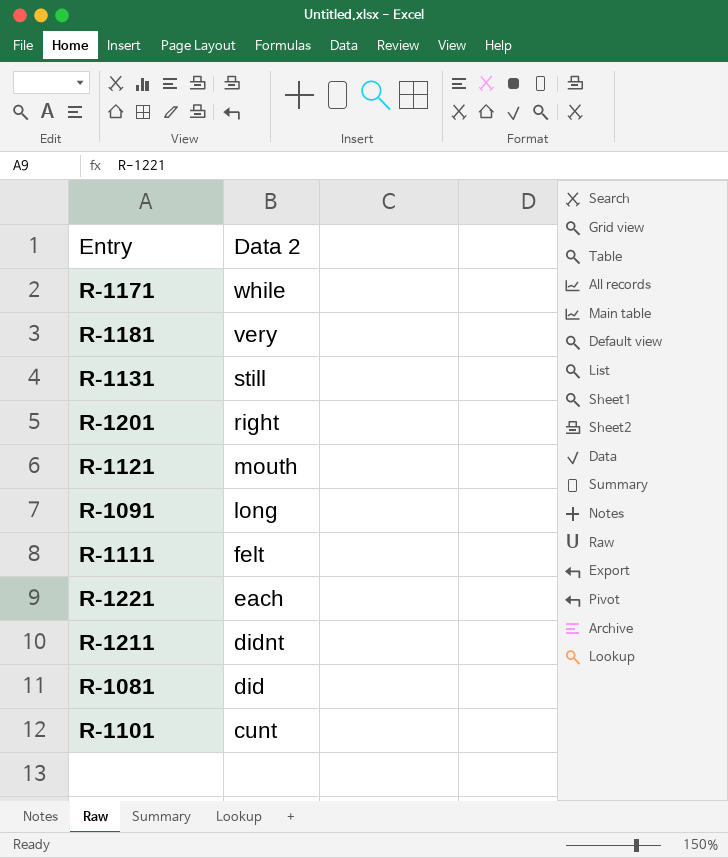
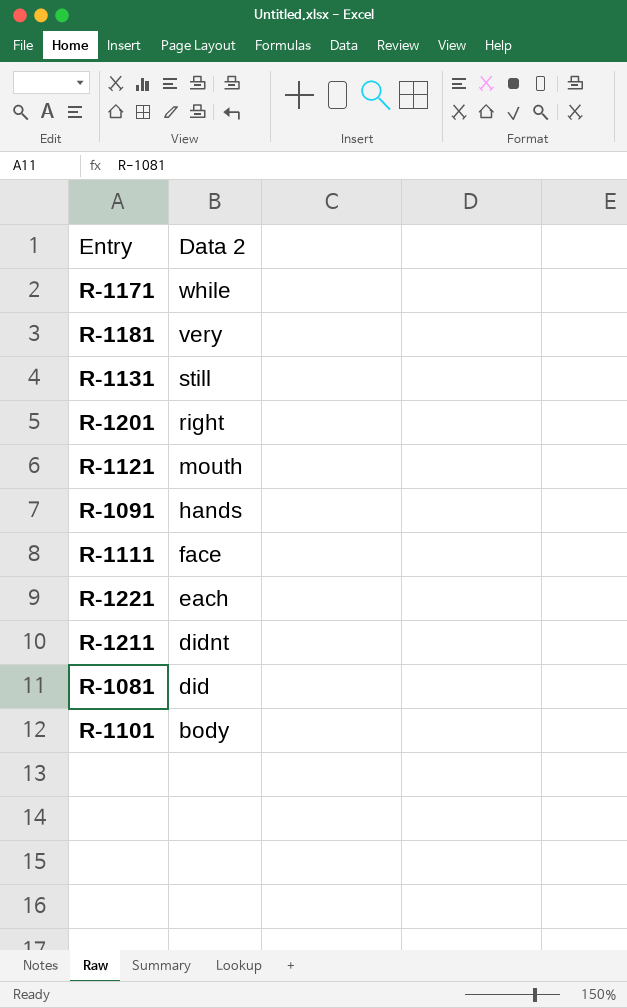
R-1091 | Data 2: long -> hands
R-1111 | Data 2: felt -> face
R-1101 | Data 2: cunt -> body

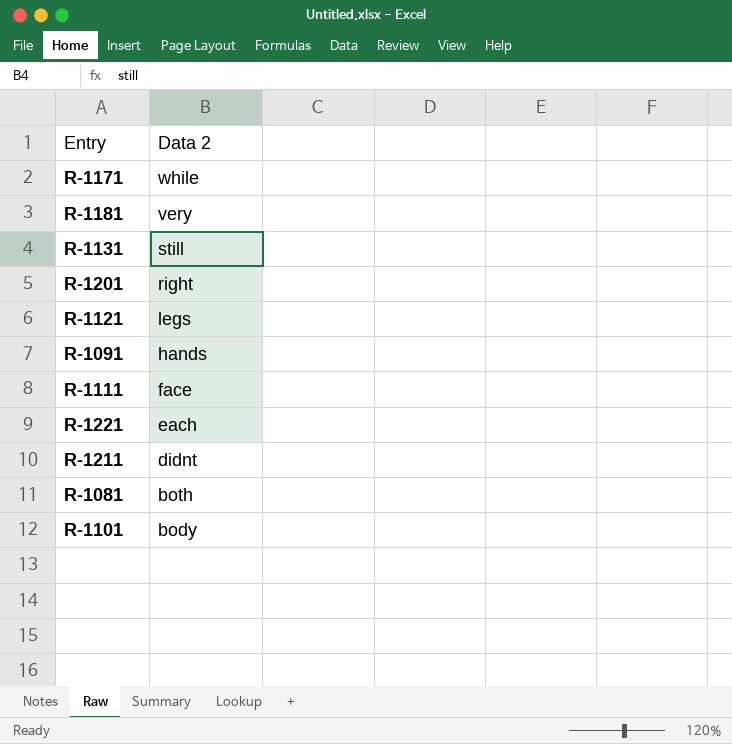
R-1121 | Data 2: mouth -> legs
R-1081 | Data 2: did -> both

